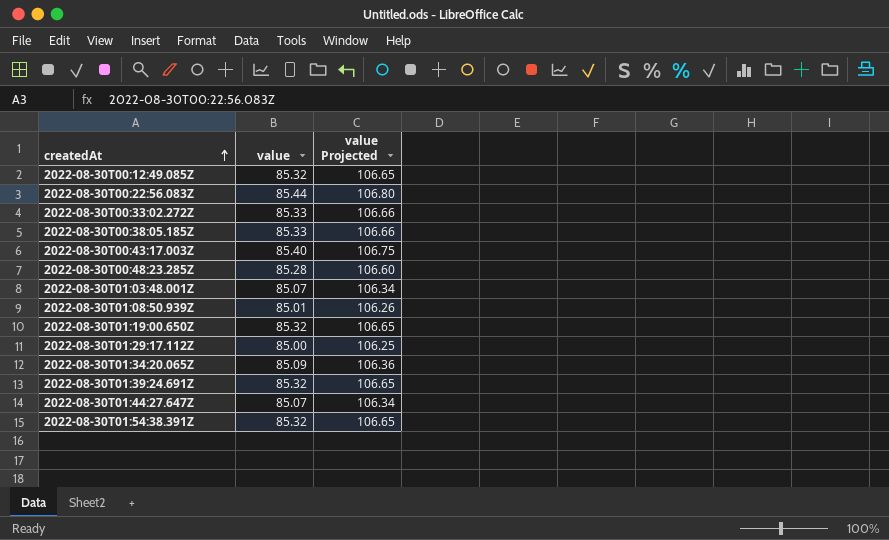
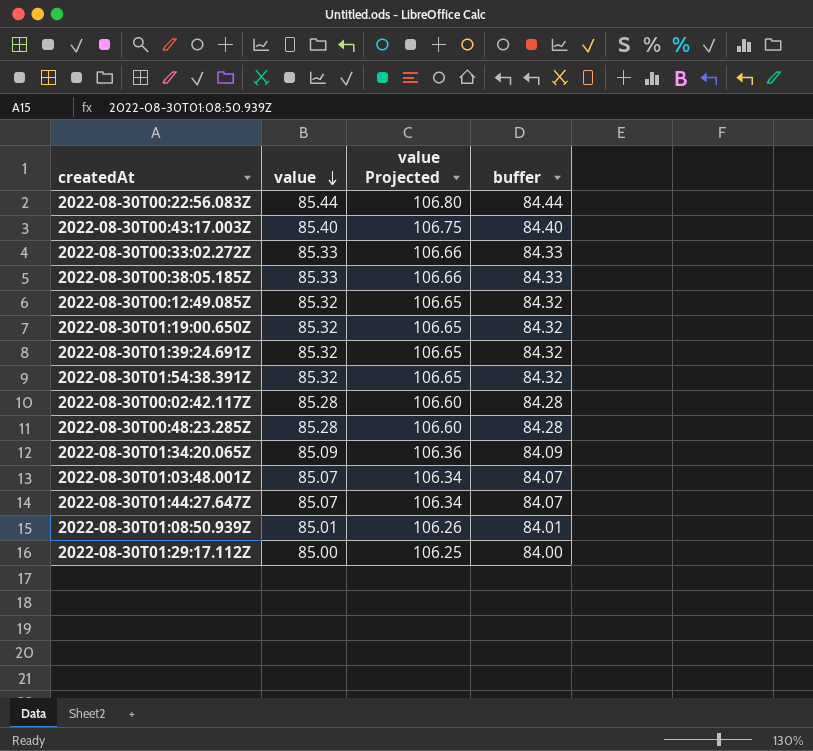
row order: createdAt ascending -> value descending
column buffer | formula: none -> [value] - 1
row 2022-08-30T00:02:42.117Z: none -> 85.28 | 106.60 | 84.28

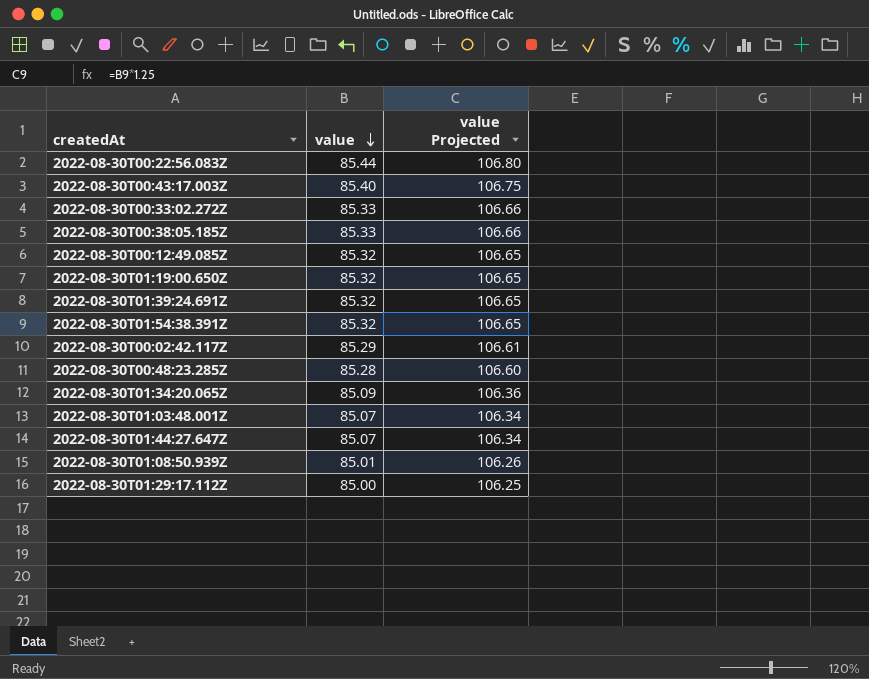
column buffer | formula: [value] - 1 -> none
2022-08-30T00:02:42.117Z | value: 85.28 -> 85.29
2022-08-30T00:02:42.117Z | value Projected: 106.60 -> 106.61

